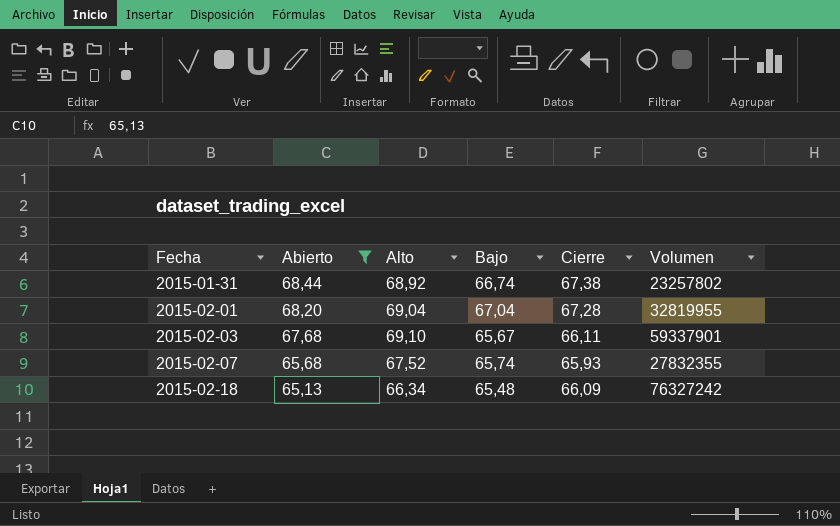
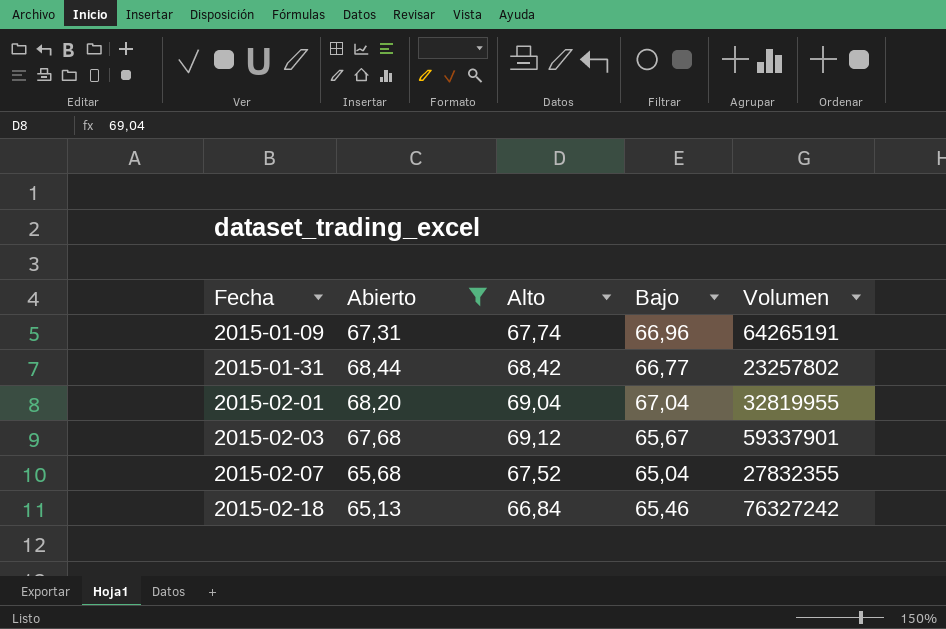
column Cierre | position: 5 -> none
row 2015-01-09: none -> 67,31 | 67,74 | 66,96 | 64265191
2015-01-31 | Alto: 68,92 -> 68,42
2015-01-31 | Bajo: 66,74 -> 66,77
2015-02-03 | Alto: 69,10 -> 69,12
2015-02-07 | Bajo: 65,74 -> 65,04
2015-02-18 | Alto: 66,34 -> 66,84
2015-02-18 | Bajo: 65,48 -> 65,46

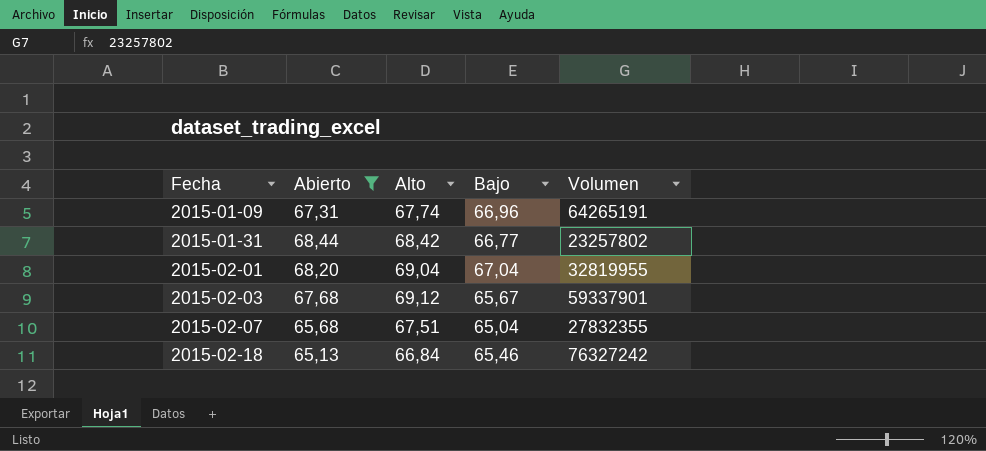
2015-02-07 | Alto: 67,52 -> 67,51

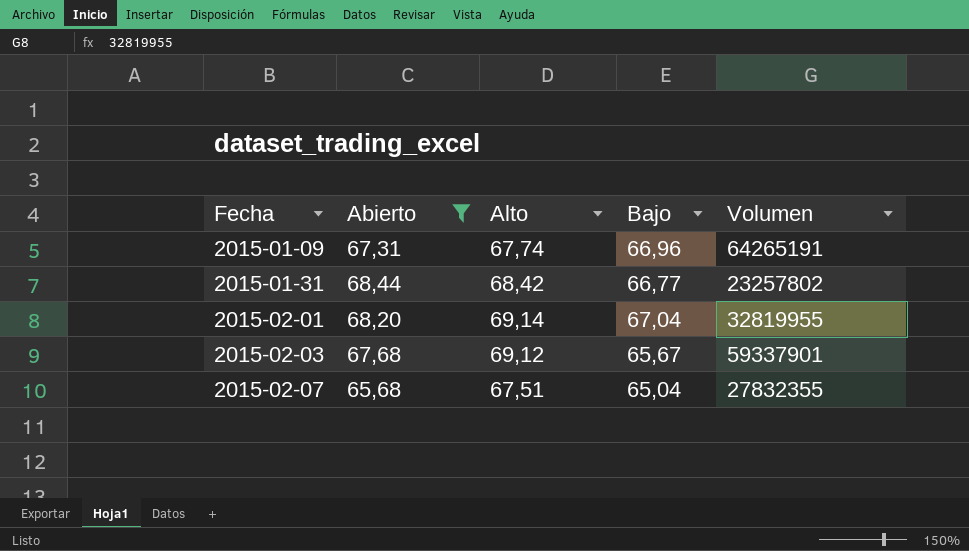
row 2015-02-18: 65,13 | 66,84 | 65,46 | 76327242 -> none
2015-02-01 | Alto: 69,04 -> 69,14

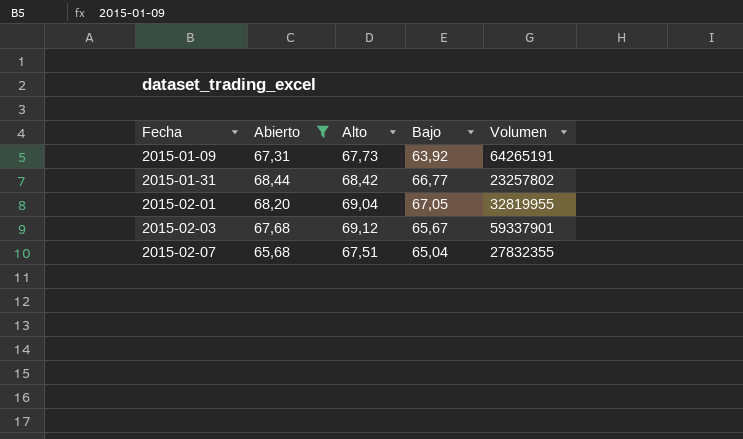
2015-01-09 | Alto: 67,74 -> 67,73
2015-01-09 | Bajo: 66,96 -> 63,92
2015-02-01 | Alto: 69,14 -> 69,04
2015-02-01 | Bajo: 67,04 -> 67,05

